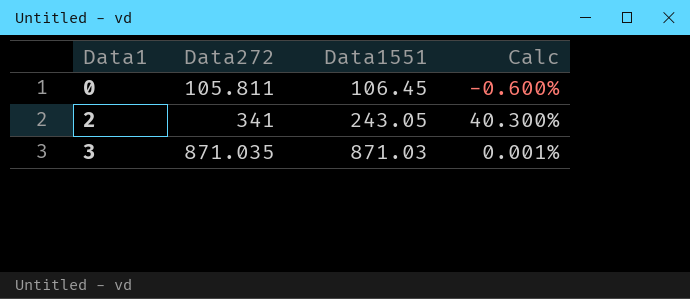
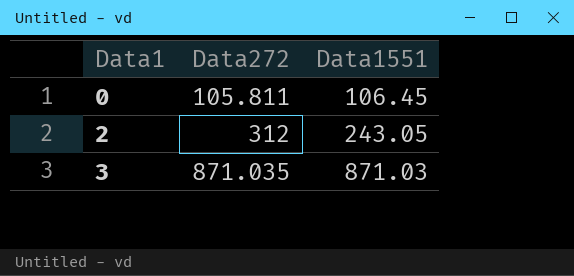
column Calc | formula: ([Data272] - [Data1551]) / [Data1551] -> none
2 | Data272: 341 -> 312

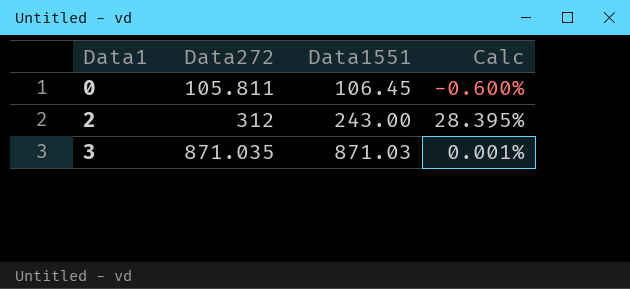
column Calc | formula: none -> ([Data272] - [Data1551]) / [Data1551]
2 | Data1551: 243.05 -> 243.00

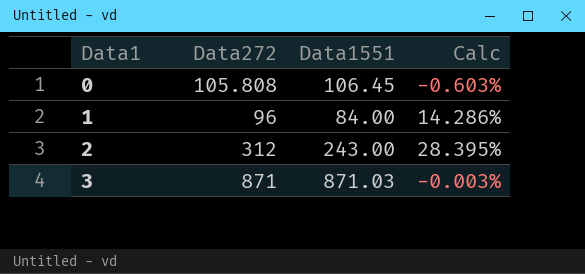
0 | Data272: 105.811 -> 105.808
0 | Calc: -0.600% -> -0.603%
row 1: none -> 96 | 84.00 | 14.286%
3 | Data272: 871.035 -> 871
3 | Calc: 0.001% -> -0.003%

